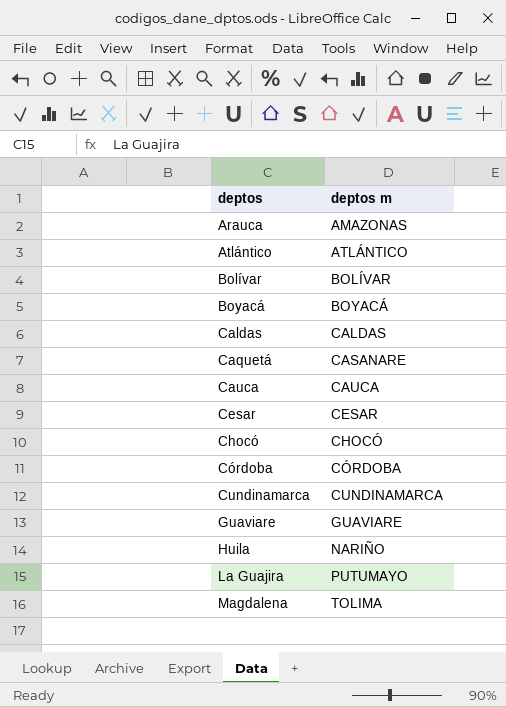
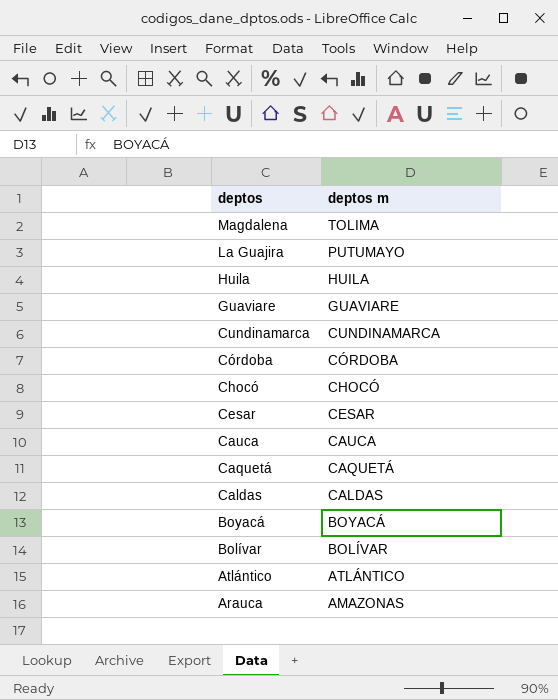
row order: deptos ascending -> deptos descending
Huila | deptos m: NARIÑO -> HUILA
Caquetá | deptos m: CASANARE -> CAQUETÁ

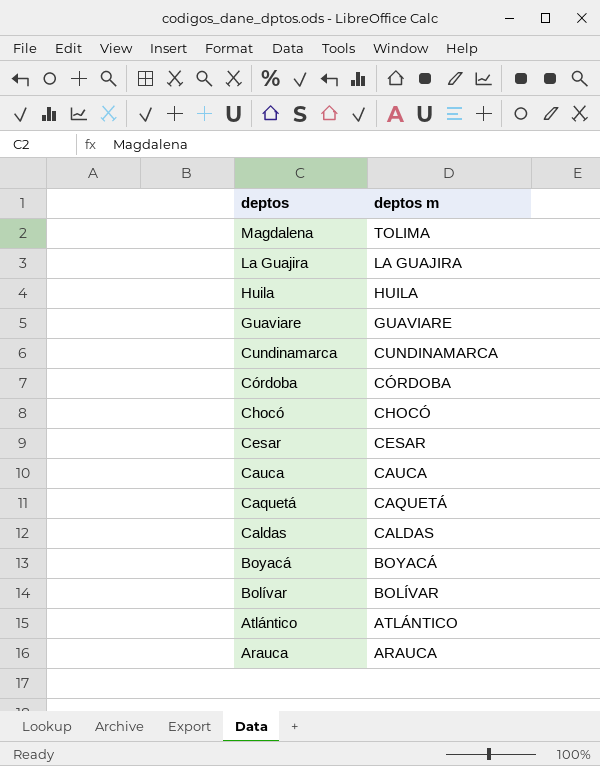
La Guajira | deptos m: PUTUMAYO -> LA GUAJIRA
Arauca | deptos m: AMAZONAS -> ARAUCA

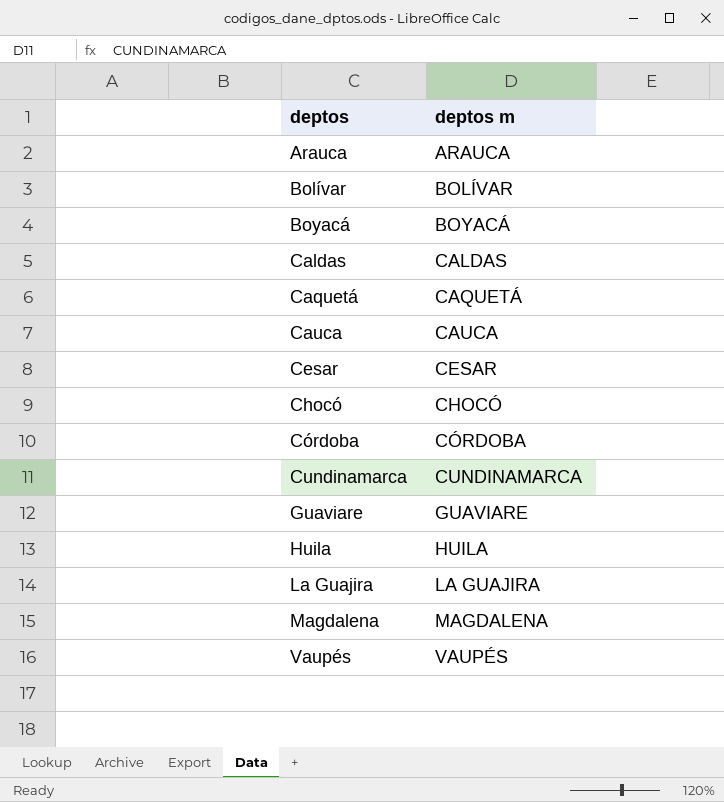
row order: deptos descending -> deptos ascending
row Atlántico: ATLÁNTICO -> none
Magdalena | deptos m: TOLIMA -> MAGDALENA
row Vaupés: none -> VAUPÉS

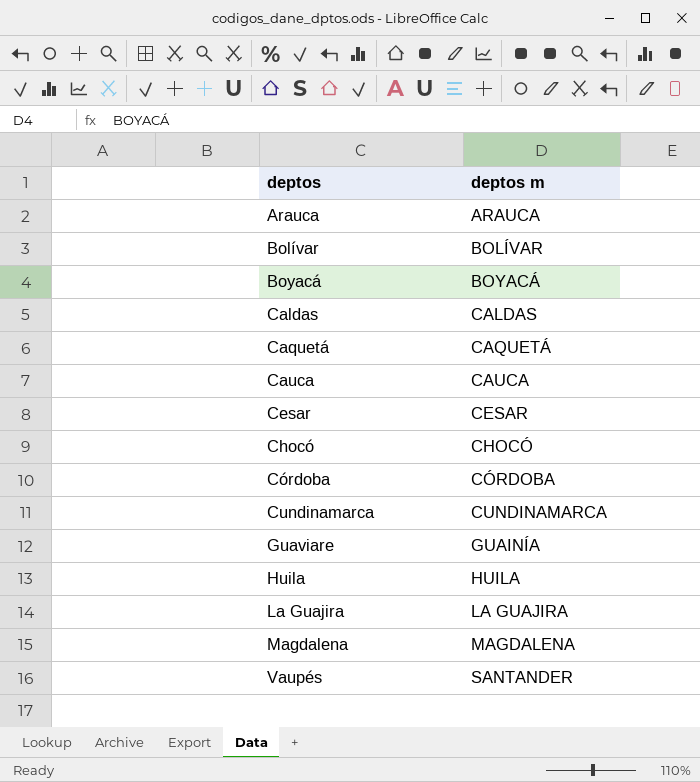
Guaviare | deptos m: GUAVIARE -> GUAINÍA
Vaupés | deptos m: VAUPÉS -> SANTANDER

